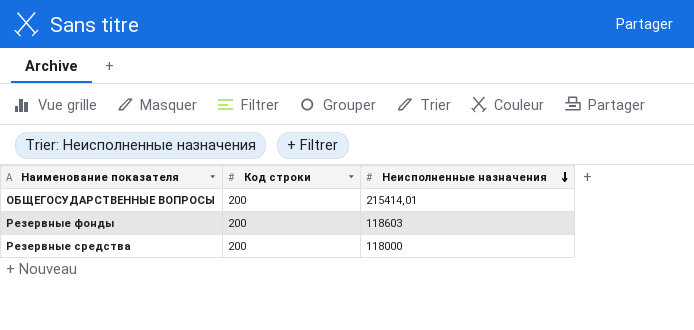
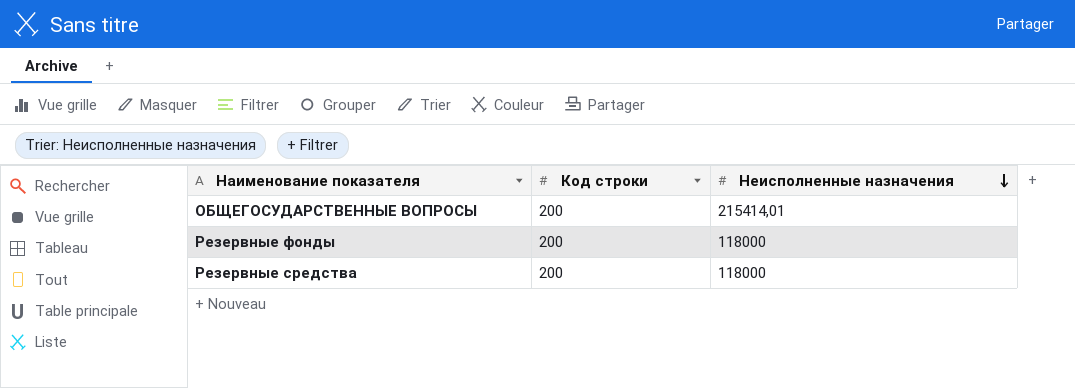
Резервные фонды | Неисполненные назначения: 118603 -> 118000

